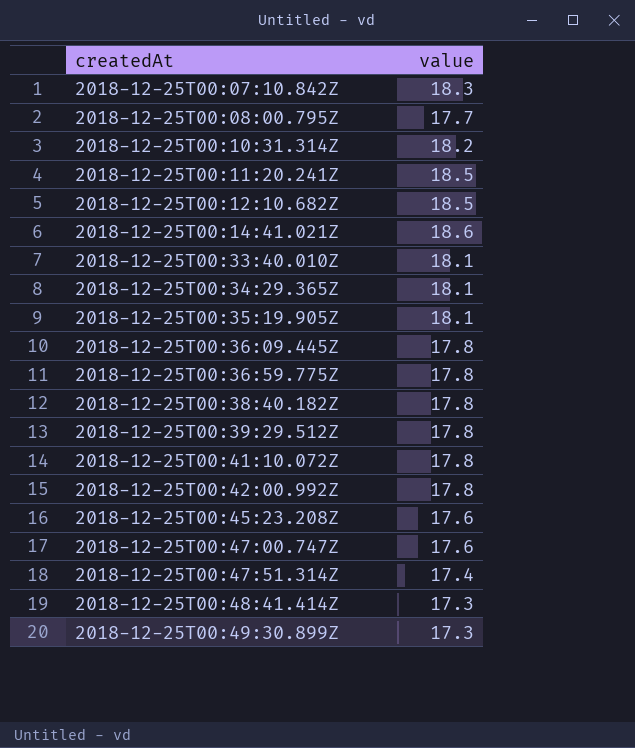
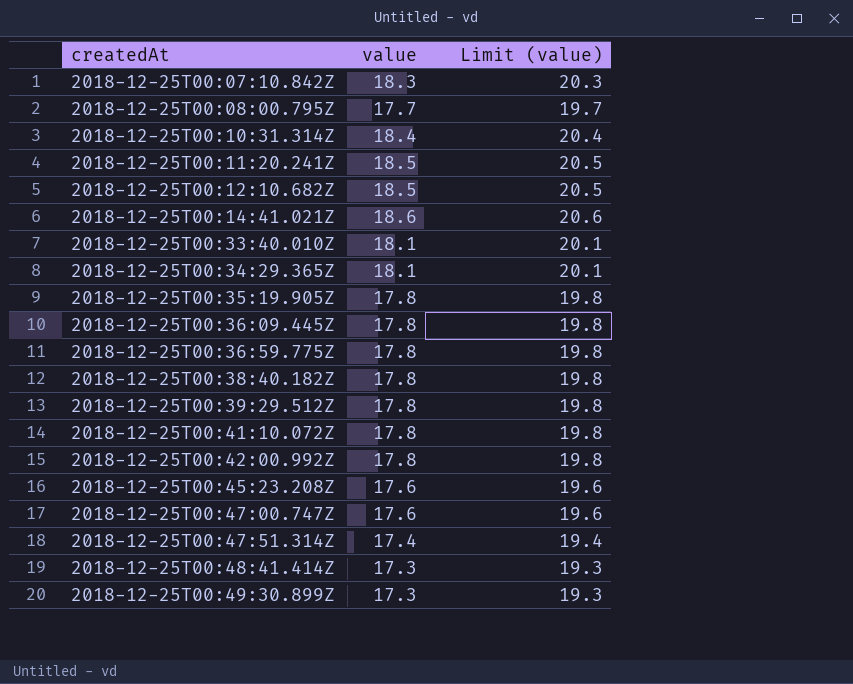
column Limit (value) | formula: none -> [value] + 2
2018-12-25T00:10:31.314Z | value: 18.2 -> 18.4
2018-12-25T00:35:19.905Z | value: 18.1 -> 17.8

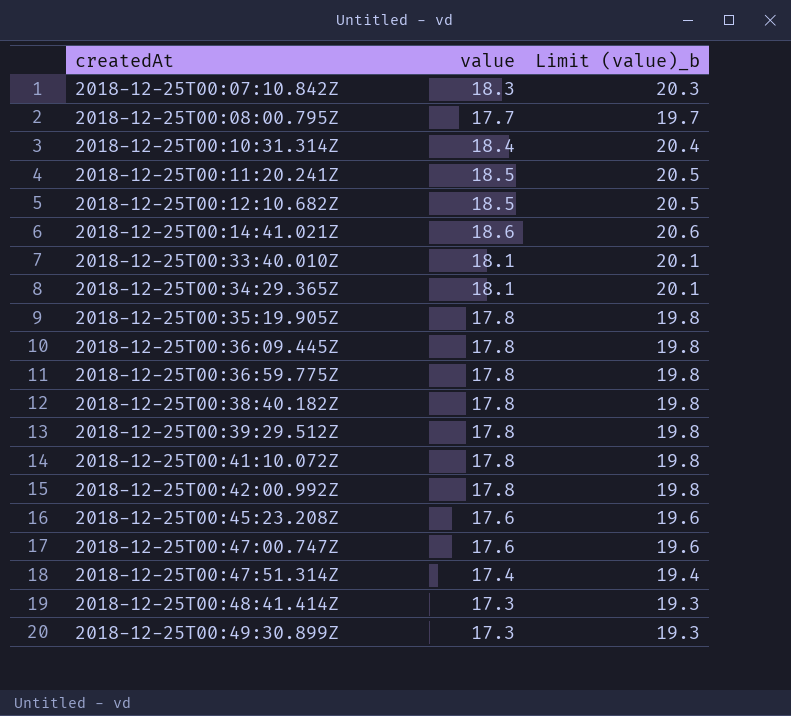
column name: Limit (value) -> Limit (value)_b

